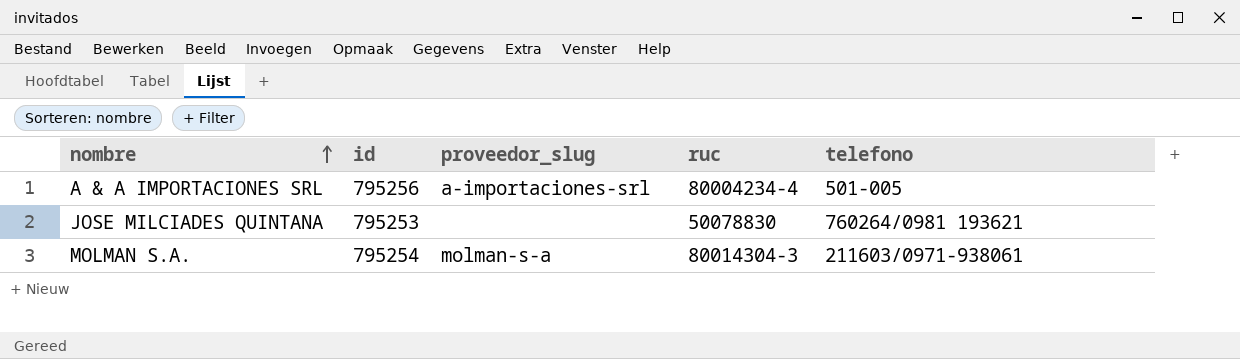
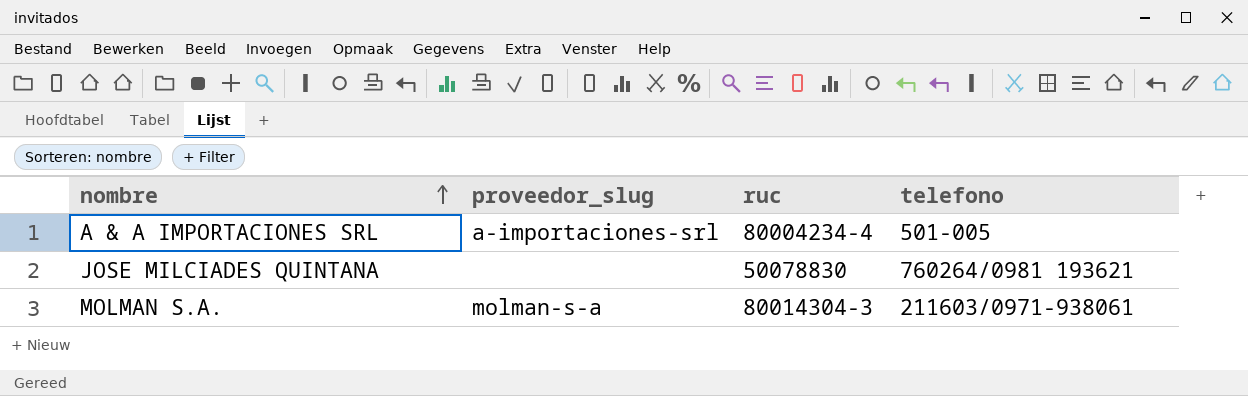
column id | position: 2 -> none

